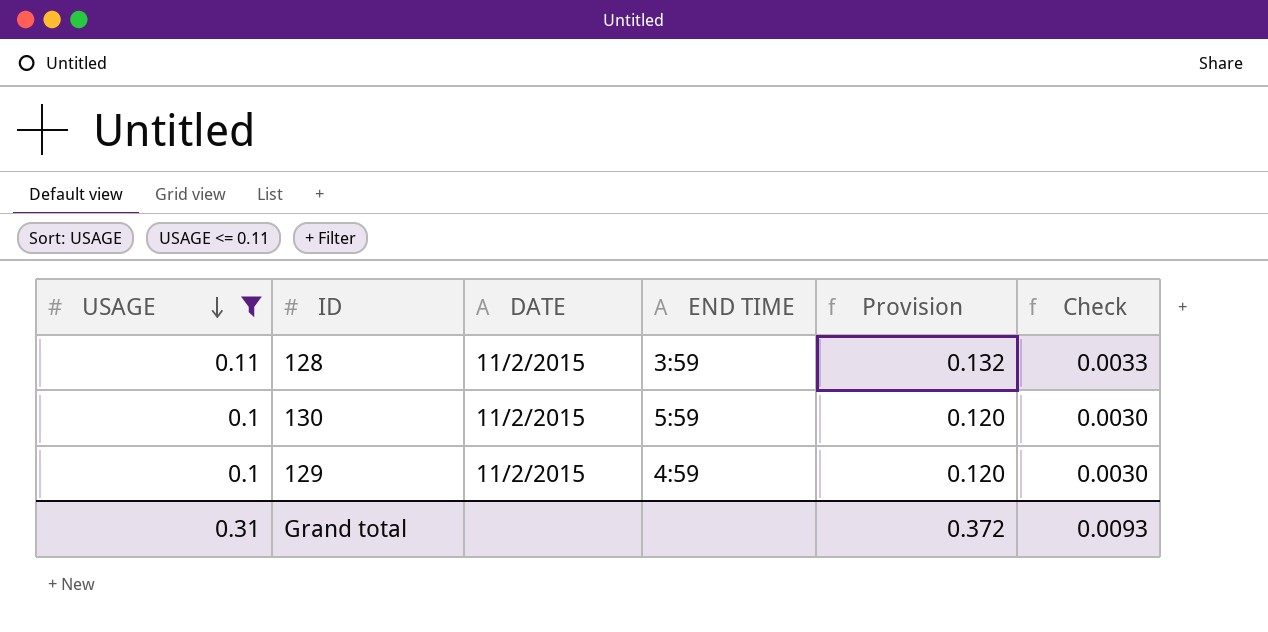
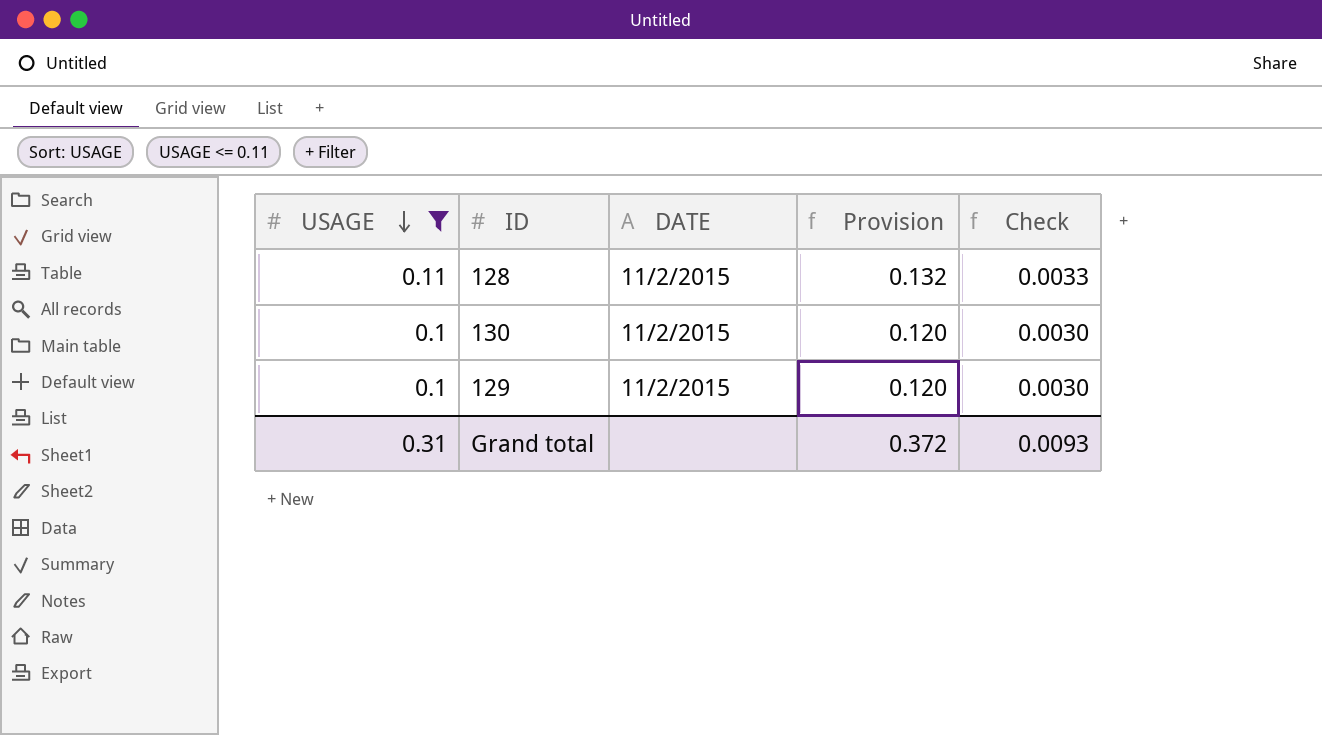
column END TIME | position: 4 -> none

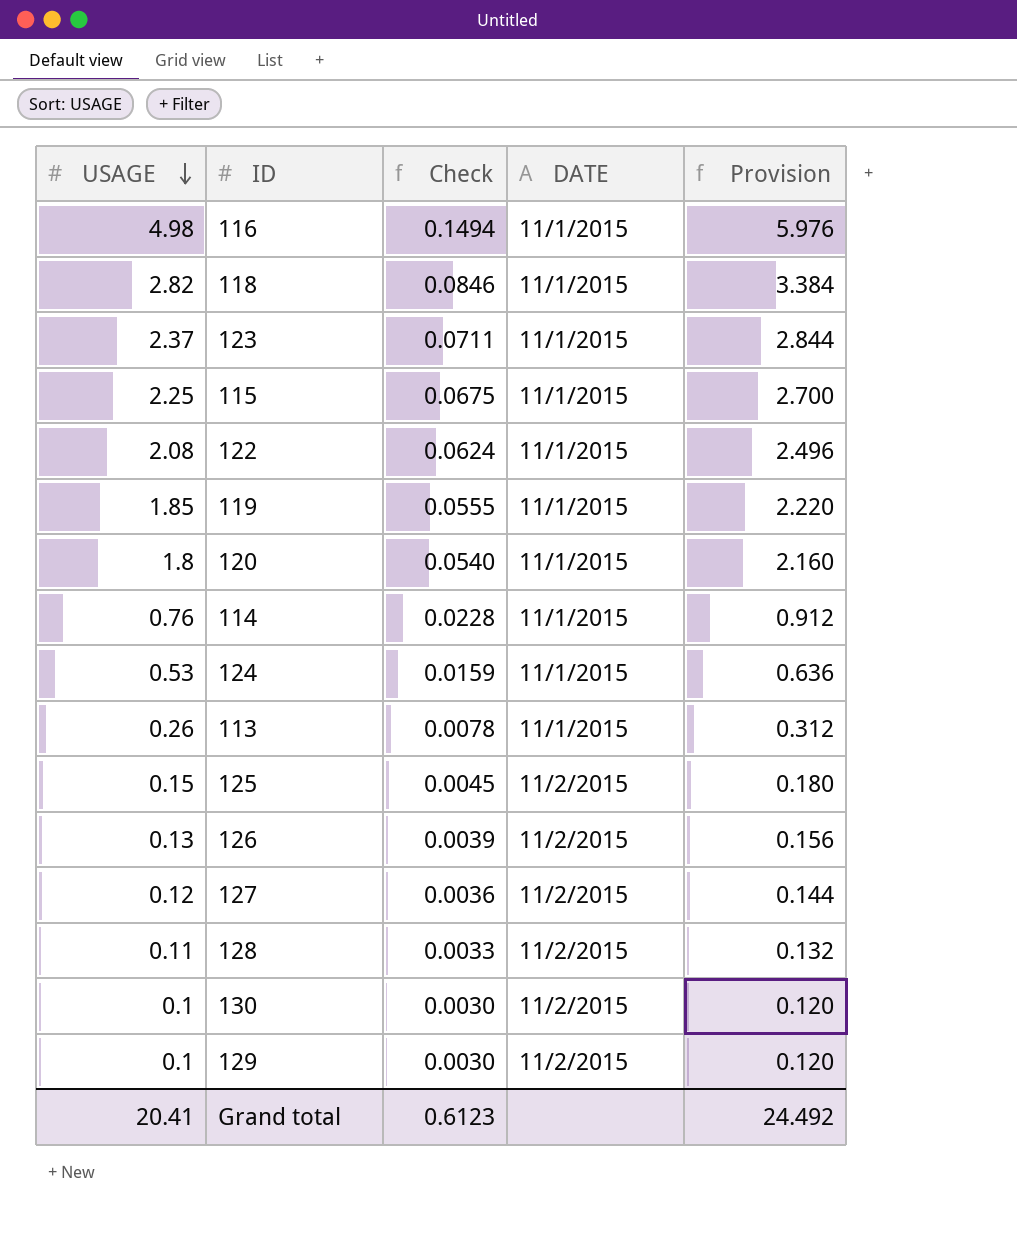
filter: USAGE <= 0.11 -> none
column Check | position: 5 -> 3
Grand total | USAGE: 0.31 -> 20.41
Grand total | Check: 0.0093 -> 0.6123
Grand total | Provision: 0.372 -> 24.492

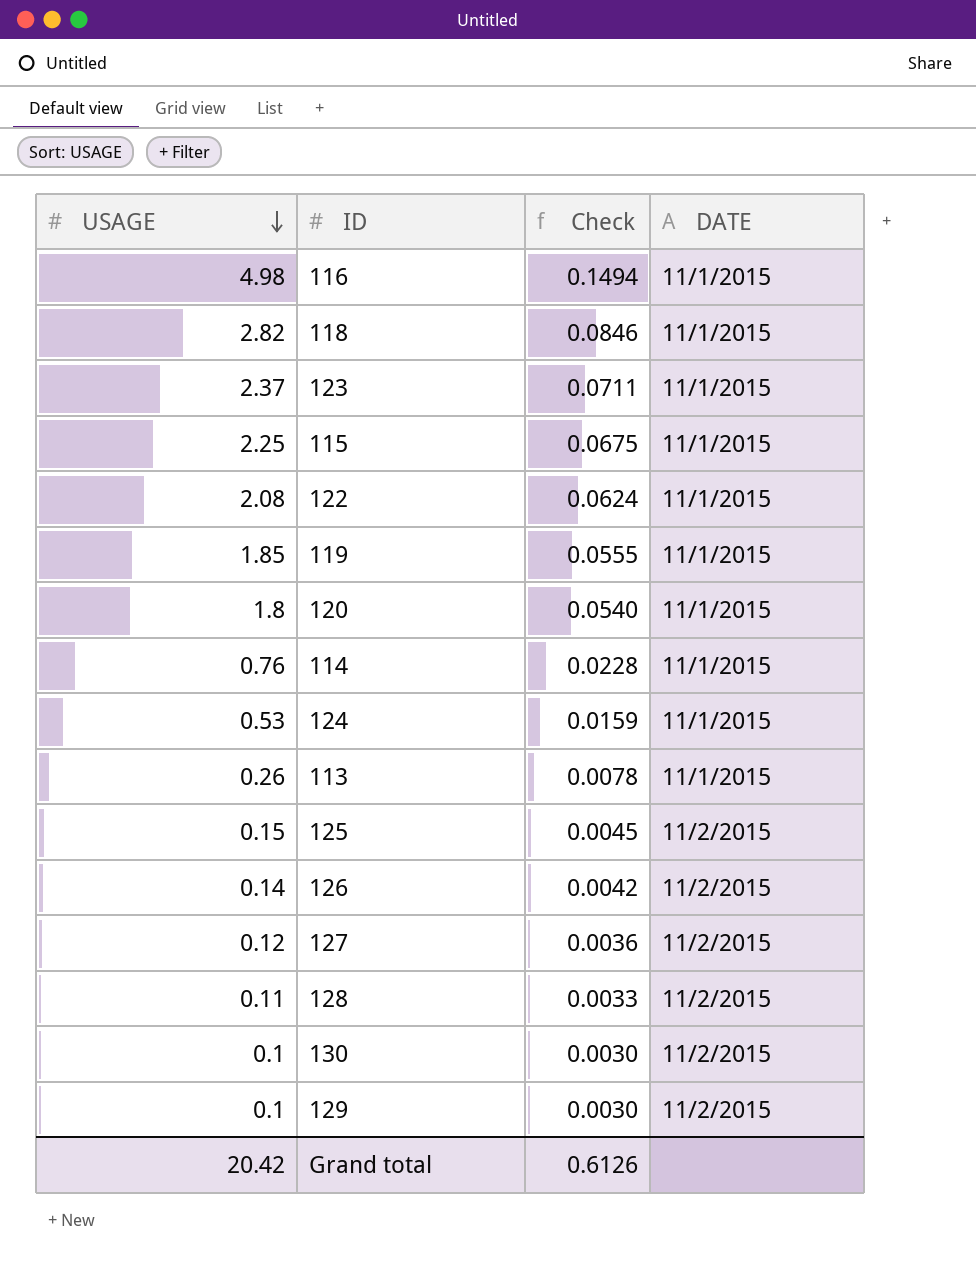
column Provision | formula: [USAGE] * 1.2 -> none
126 | USAGE: 0.13 -> 0.14
126 | Check: 0.0039 -> 0.0042
Grand total | USAGE: 20.41 -> 20.42
Grand total | Check: 0.6123 -> 0.6126

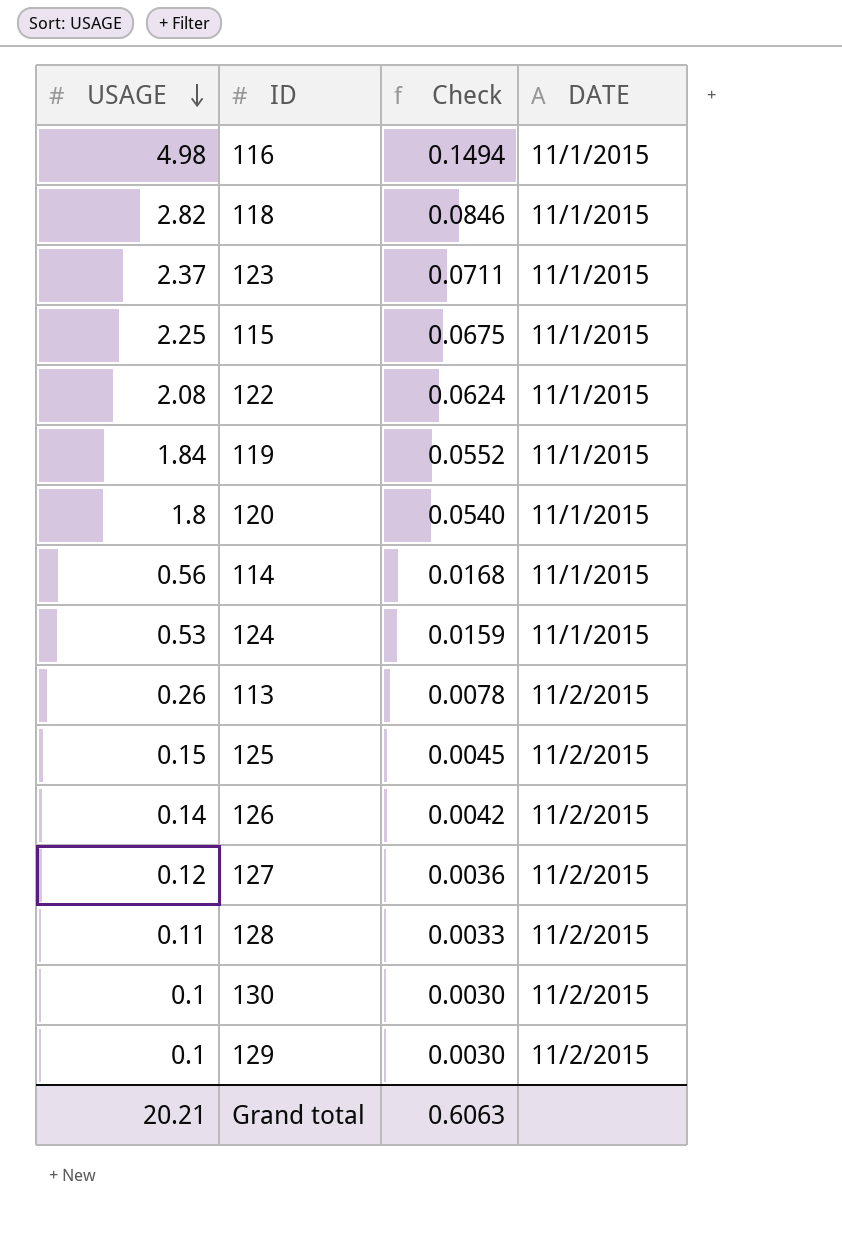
119 | USAGE: 1.85 -> 1.84
119 | Check: 0.0555 -> 0.0552
114 | USAGE: 0.76 -> 0.56
114 | Check: 0.0228 -> 0.0168
113 | DATE: 11/1/2015 -> 11/2/2015
Grand total | USAGE: 20.42 -> 20.21
Grand total | Check: 0.6126 -> 0.6063

